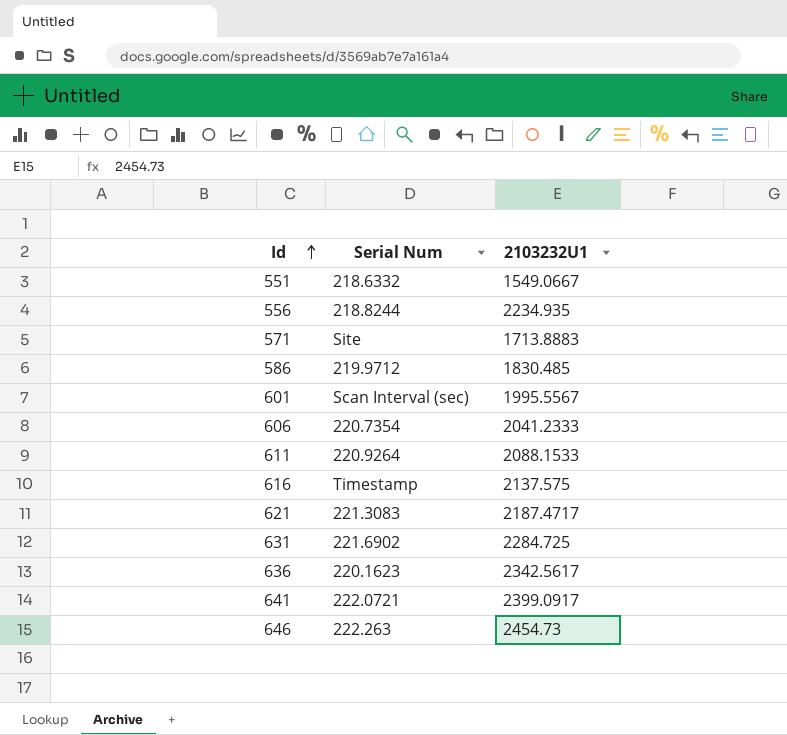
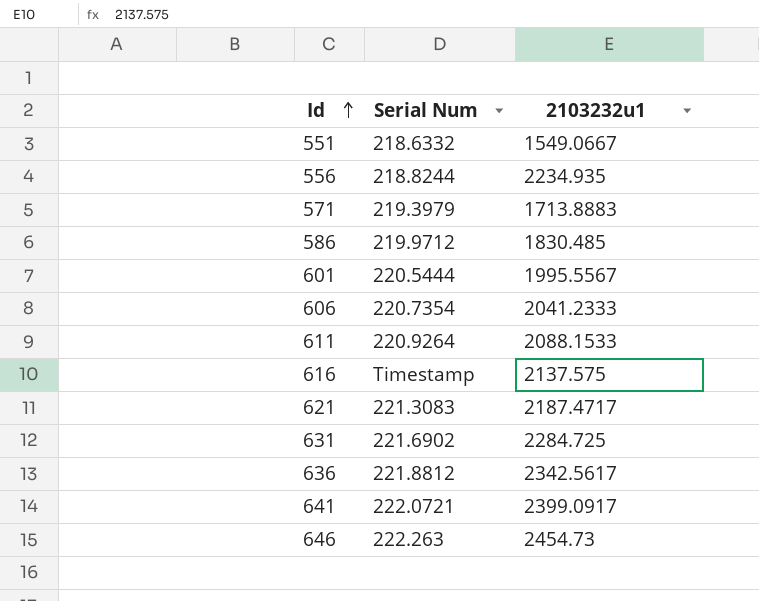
column name: 2103232U1 -> 2103232u1
571 | Serial Num: Site -> 219.3979
601 | Serial Num: Scan Interval (sec) -> 220.5444
636 | Serial Num: 220.1623 -> 221.8812

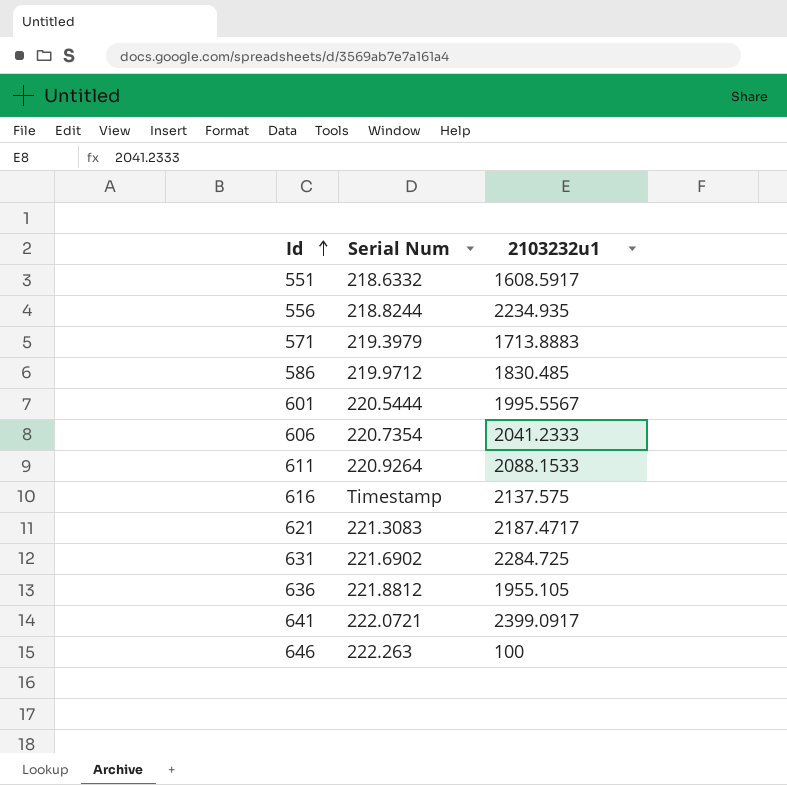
551 | 2103232u1: 1549.0667 -> 1608.5917
636 | 2103232u1: 2342.5617 -> 1955.105
646 | 2103232u1: 2454.73 -> 100

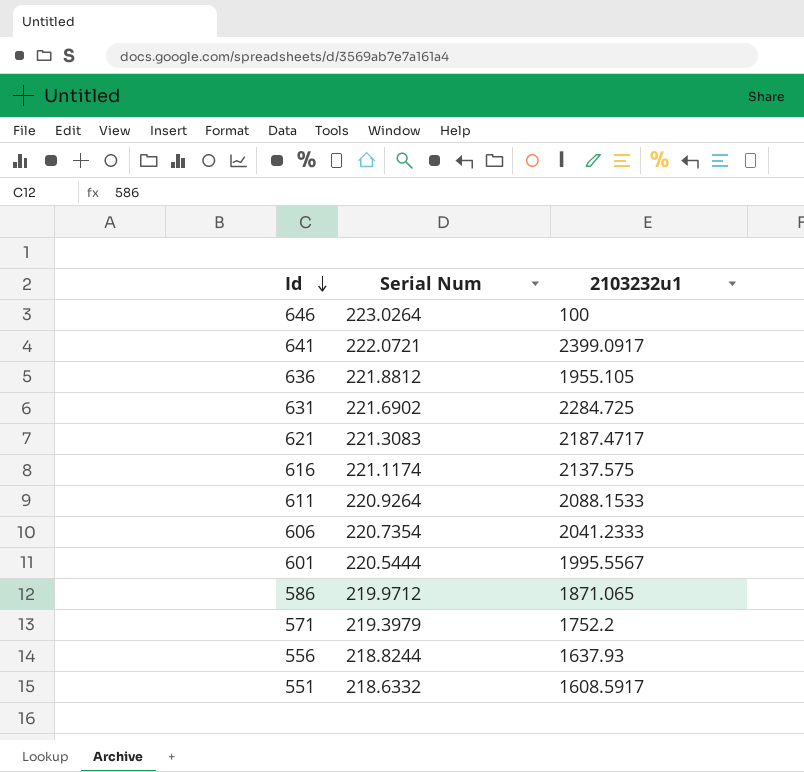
row order: Id ascending -> Id descending
646 | Serial Num: 222.263 -> 223.0264
616 | Serial Num: Timestamp -> 221.1174
586 | 2103232u1: 1830.485 -> 1871.065
571 | 2103232u1: 1713.8883 -> 1752.2
556 | 2103232u1: 2234.935 -> 1637.93

